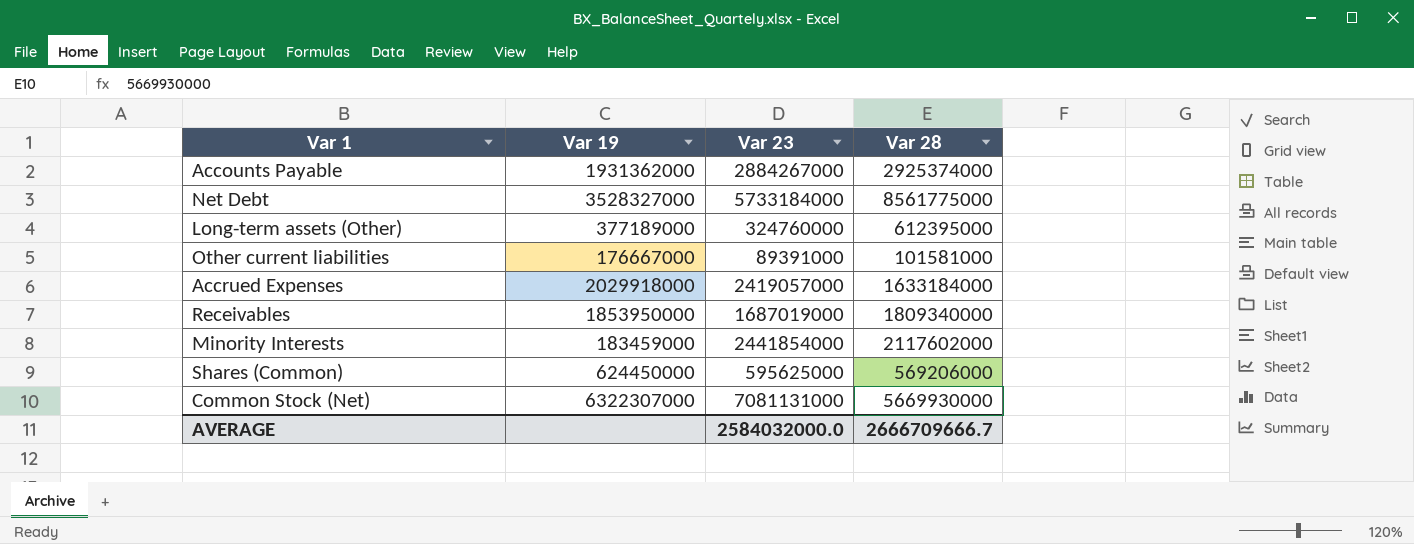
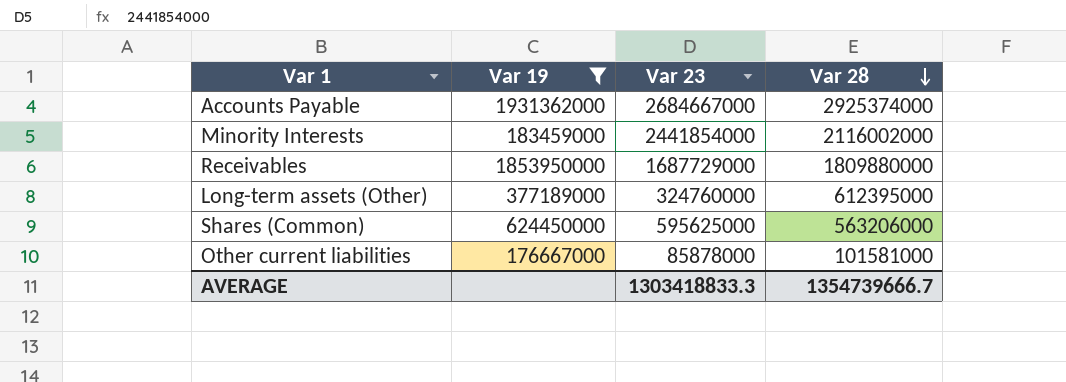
filter: none -> Var 19 <= 1931362000
row order: none -> Var 28 descending
Accounts Payable | Var 23: 2884267000 -> 2684667000
Minority Interests | Var 28: 2117602000 -> 2116002000
Receivables | Var 23: 1687019000 -> 1687729000
Receivables | Var 28: 1809340000 -> 1809880000
Shares (Common) | Var 28: 569206000 -> 563206000
Other current liabilities | Var 23: 89391000 -> 85878000
AVERAGE | Var 23: 2584032000.0 -> 1303418833.3
AVERAGE | Var 28: 2666709666.7 -> 1354739666.7

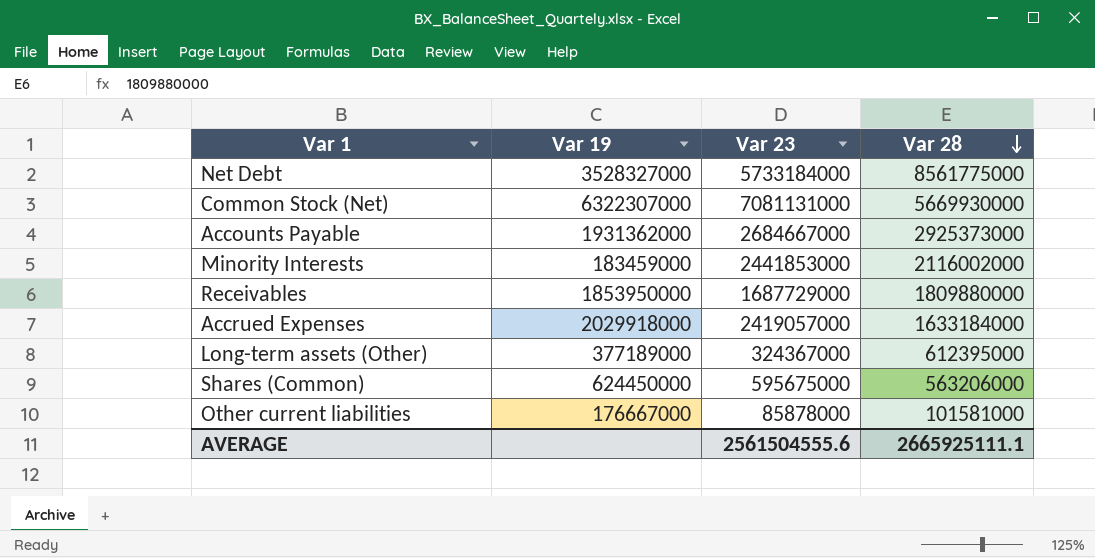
filter: Var 19 <= 1931362000 -> none
Accounts Payable | Var 28: 2925374000 -> 2925373000
Minority Interests | Var 23: 2441854000 -> 2441853000
Long-term assets (Other) | Var 23: 324760000 -> 324367000
Shares (Common) | Var 23: 595625000 -> 595675000
AVERAGE | Var 23: 1303418833.3 -> 2561504555.6
AVERAGE | Var 28: 1354739666.7 -> 2665925111.1

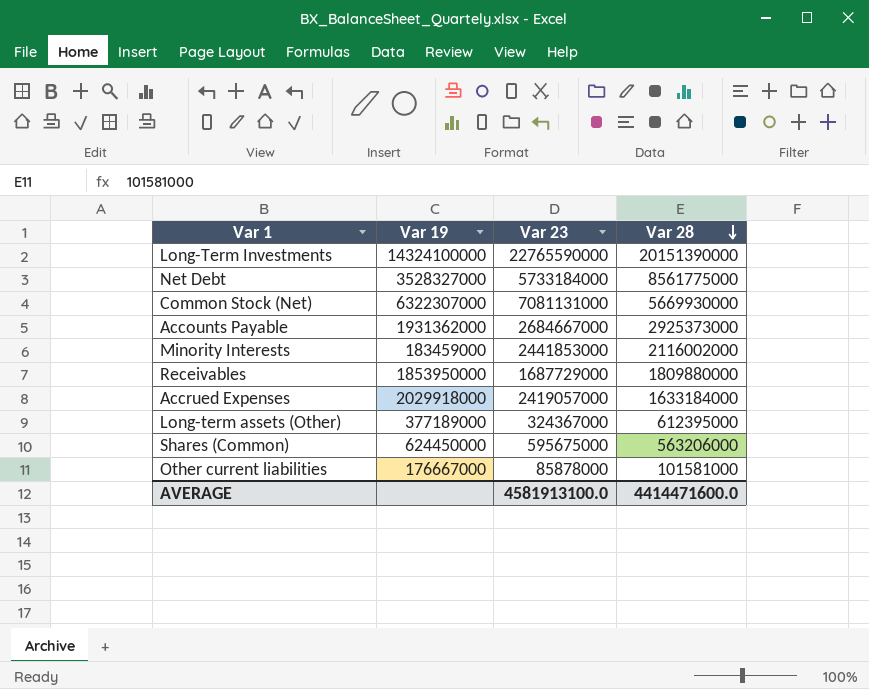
row Long-Term Investments: none -> 14324100000 | 22765590000 | 20151390000
AVERAGE | Var 23: 2561504555.6 -> 4581913100.0
AVERAGE | Var 28: 2665925111.1 -> 4414471600.0

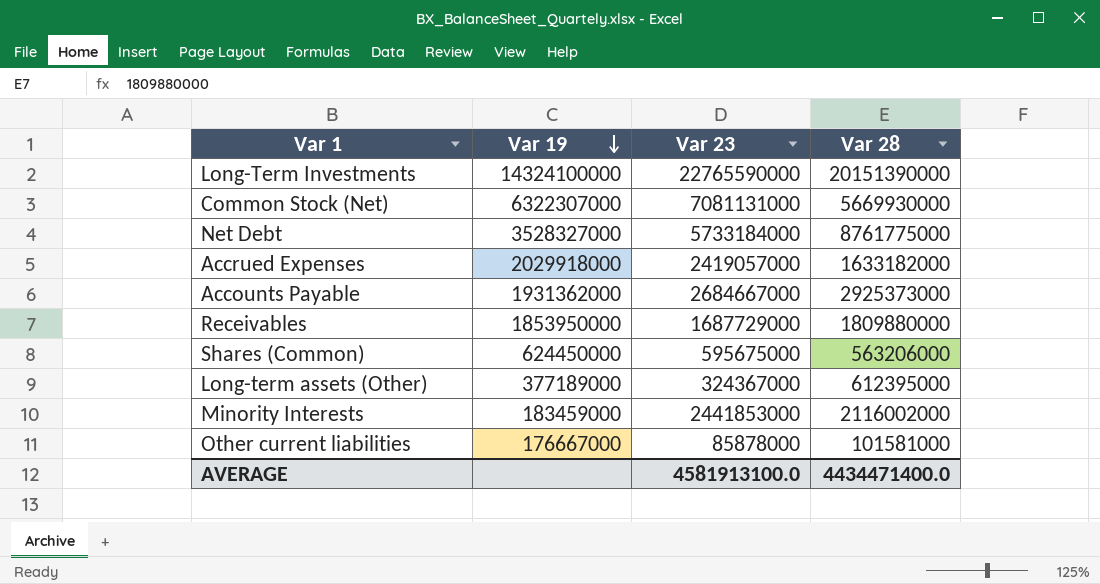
row order: Var 28 descending -> Var 19 descending
Net Debt | Var 28: 8561775000 -> 8761775000
Accrued Expenses | Var 28: 1633184000 -> 1633182000
AVERAGE | Var 28: 4414471600.0 -> 4434471400.0

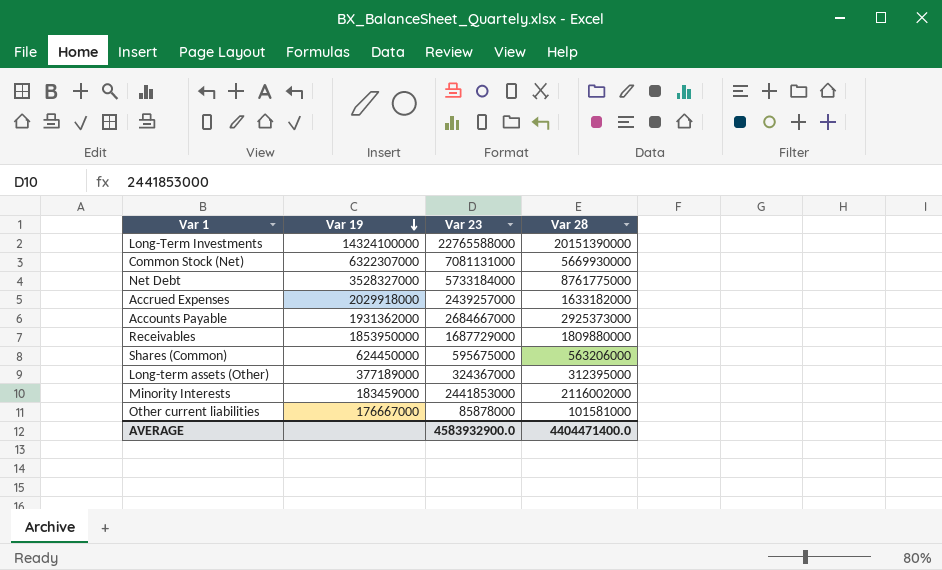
Long-Term Investments | Var 23: 22765590000 -> 22765588000
Accrued Expenses | Var 23: 2419057000 -> 2439257000
Long-term assets (Other) | Var 28: 612395000 -> 312395000
AVERAGE | Var 23: 4581913100.0 -> 4583932900.0
AVERAGE | Var 28: 4434471400.0 -> 4404471400.0

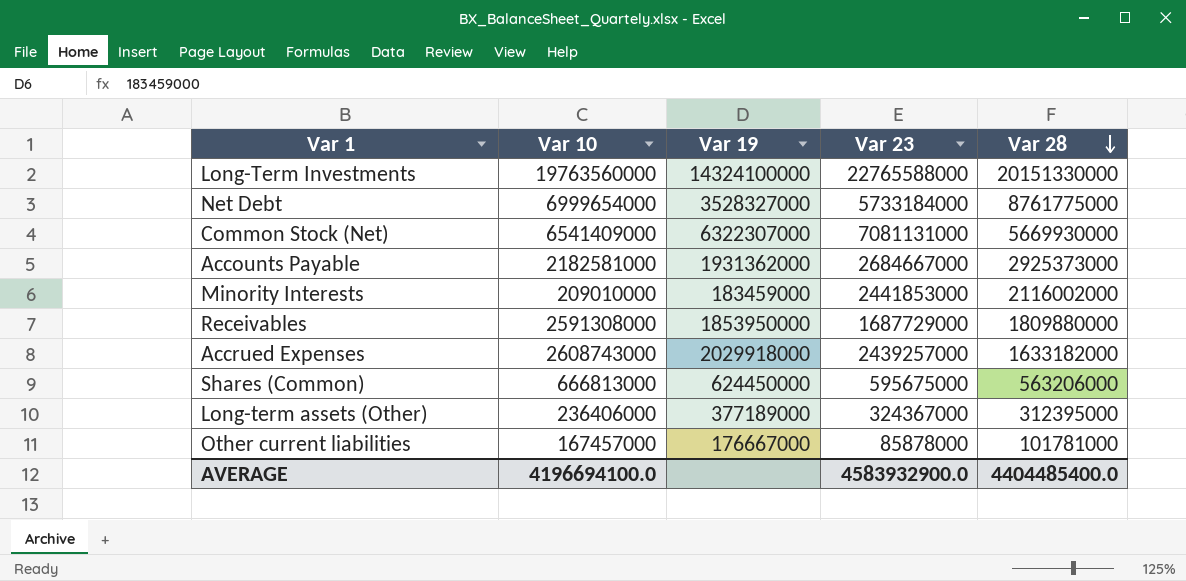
row order: Var 19 descending -> Var 28 descending
column Var 10 | position: none -> 2
Long-Term Investments | Var 28: 20151390000 -> 20151330000
Other current liabilities | Var 28: 101581000 -> 101781000
AVERAGE | Var 28: 4404471400.0 -> 4404485400.0

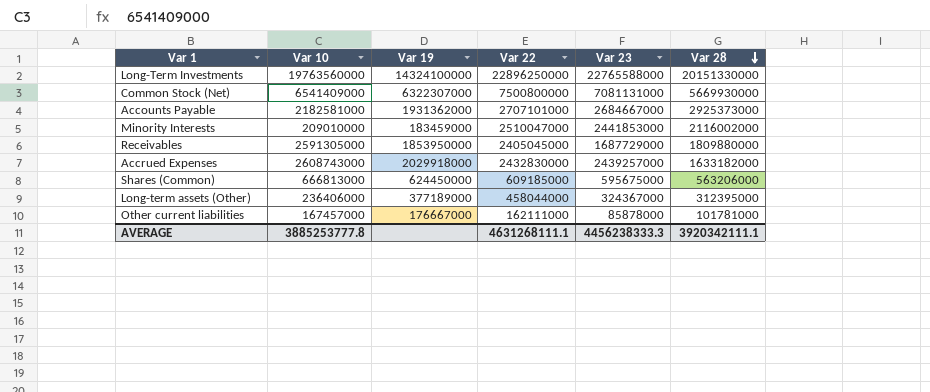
column Var 22 | position: none -> 4
row Net Debt: 6999654000 | 3528327000 | 5733184000 | 8761775000 -> none
Receivables | Var 10: 2591308000 -> 2591305000
AVERAGE | Var 10: 4196694100.0 -> 3885253777.8
AVERAGE | Var 23: 4583932900.0 -> 4456238333.3
AVERAGE | Var 28: 4404485400.0 -> 3920342111.1

